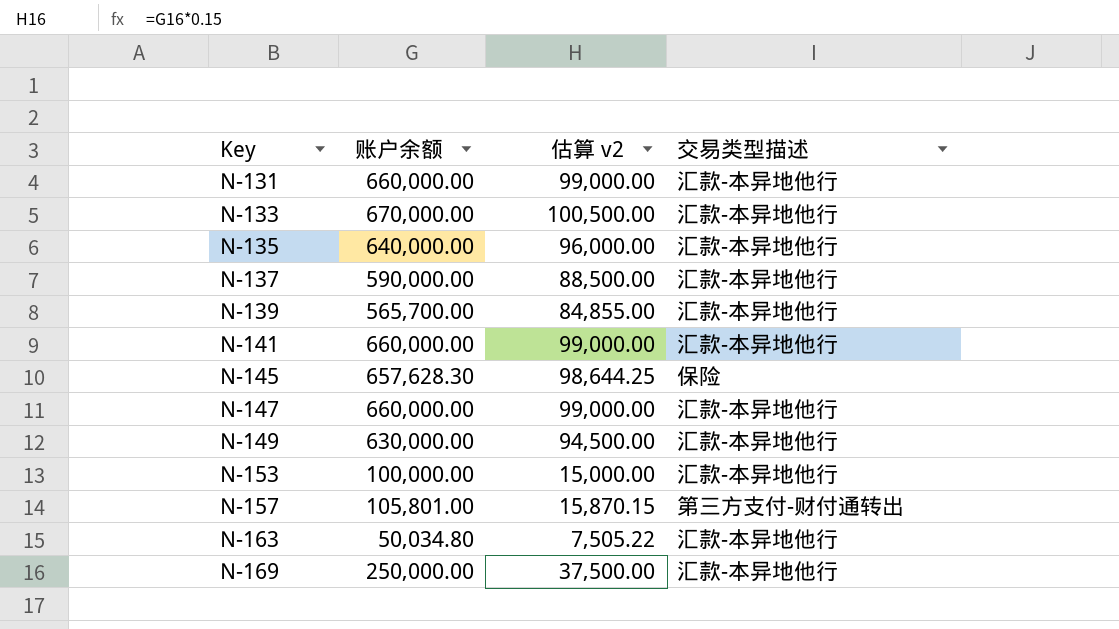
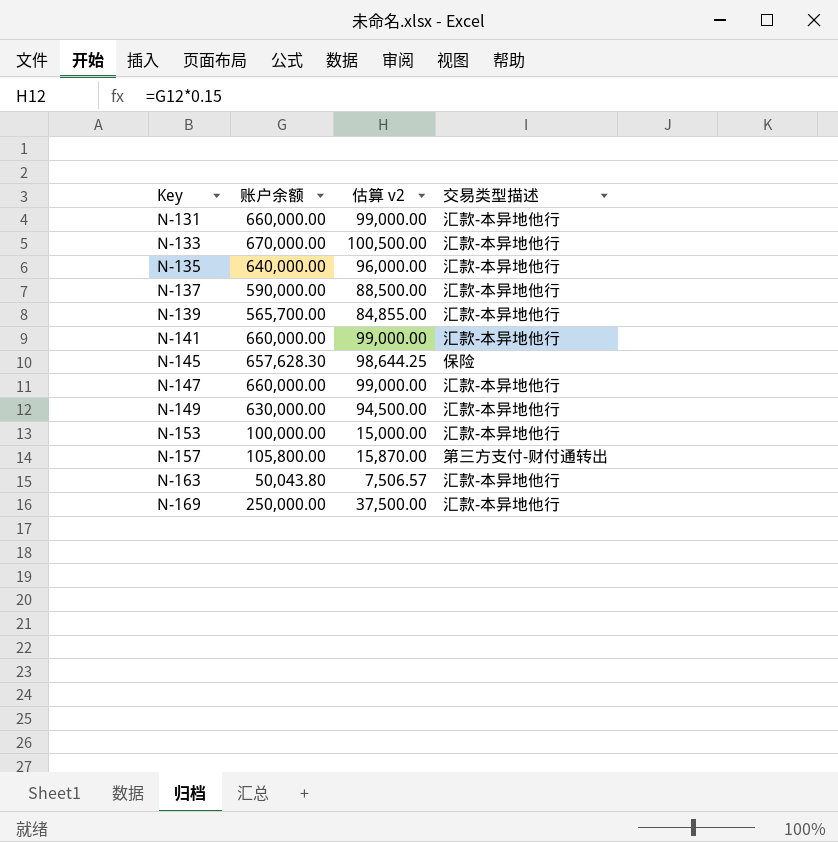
N-157 | 账户余额: 105,801.00 -> 105,800.00
N-157 | 估算 v2: 15,870.15 -> 15,870.00
N-163 | 账户余额: 50,034.80 -> 50,043.80
N-163 | 估算 v2: 7,505.22 -> 7,506.57

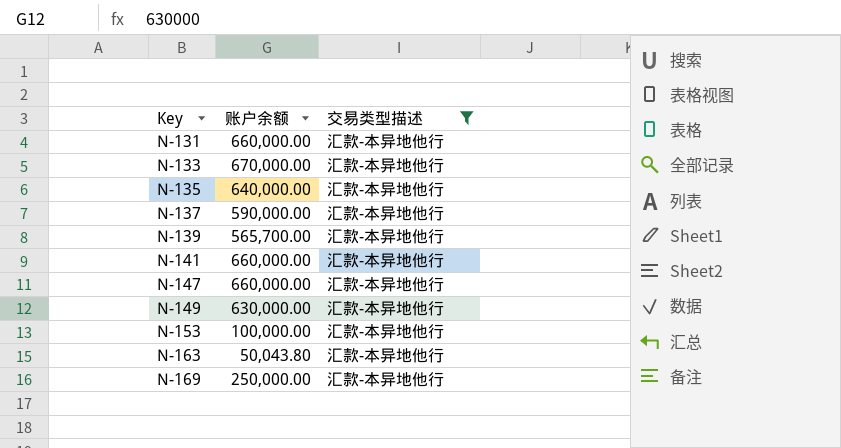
filter: none -> 交易类型描述 = 汇款-本异地他行
column 估算 v2 | formula: [账户余额] * 0.15 -> none

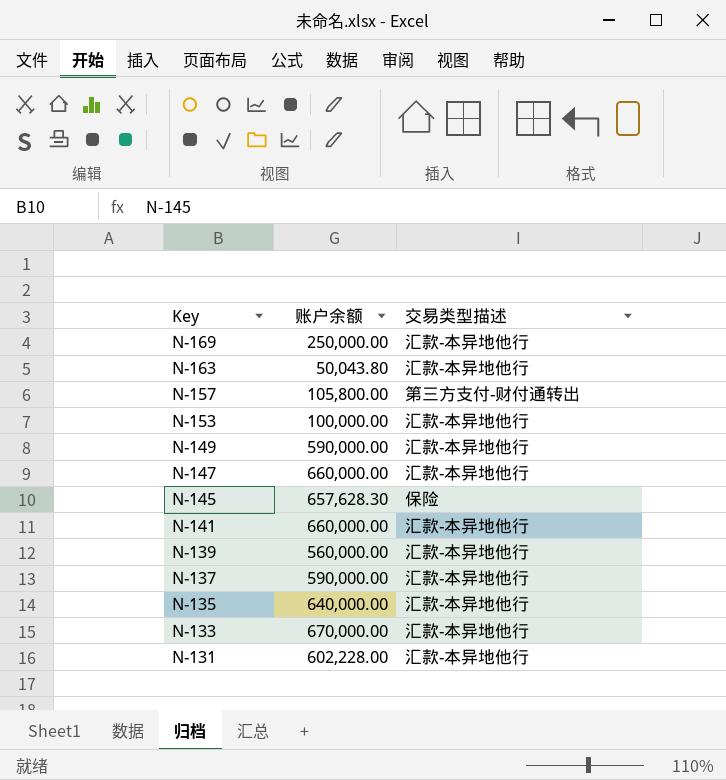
filter: 交易类型描述 = 汇款-本异地他行 -> none
row order: Key ascending -> Key descending
N-149 | 账户余额: 630,000.00 -> 590,000.00
N-139 | 账户余额: 565,700.00 -> 560,000.00
N-131 | 账户余额: 660,000.00 -> 602,228.00

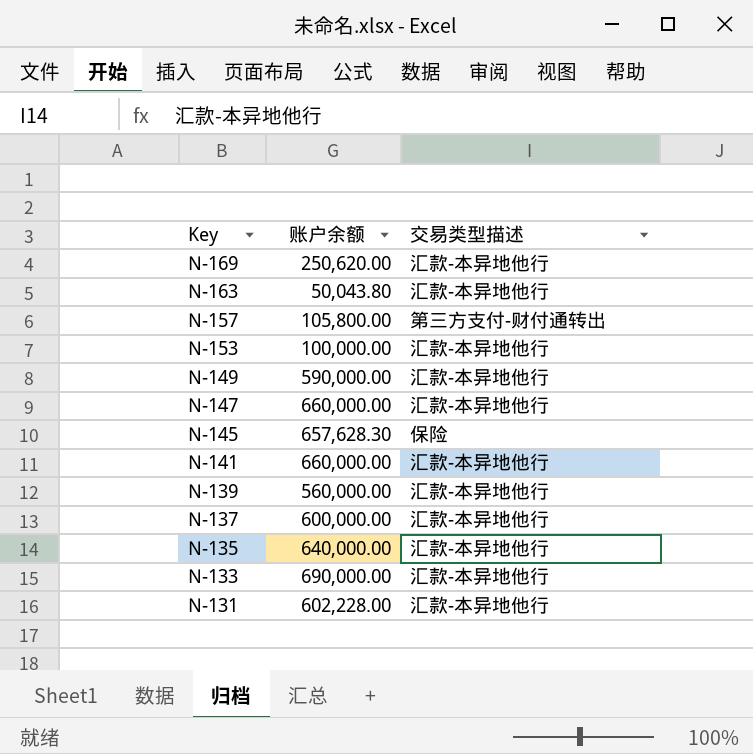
N-169 | 账户余额: 250,000.00 -> 250,620.00
N-137 | 账户余额: 590,000.00 -> 600,000.00
N-133 | 账户余额: 670,000.00 -> 690,000.00

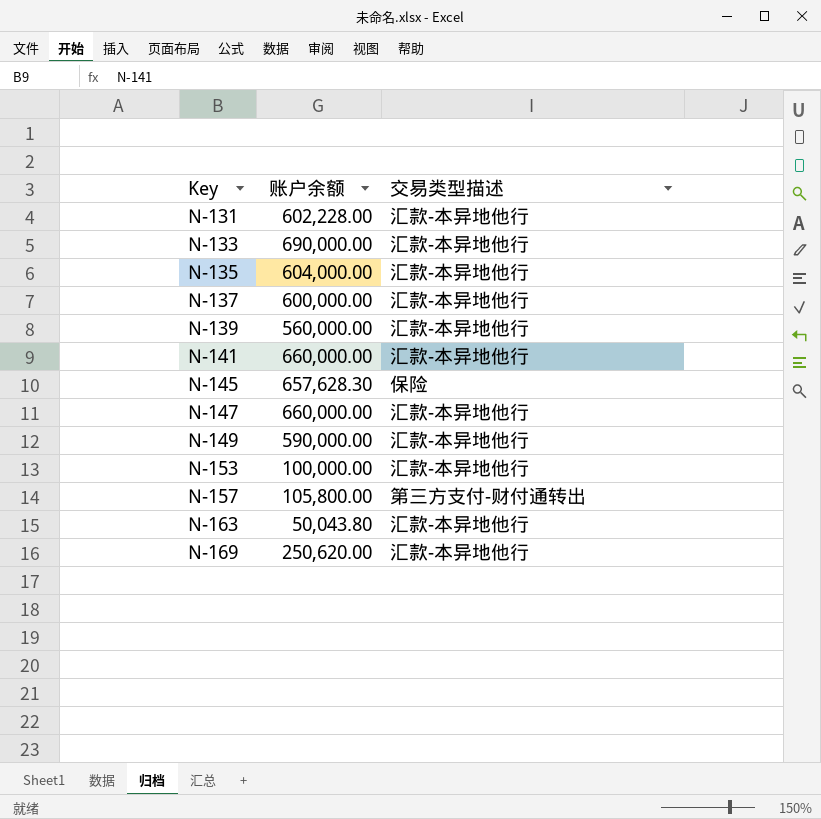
row order: Key descending -> Key ascending
N-135 | 账户余额: 640,000.00 -> 604,000.00

